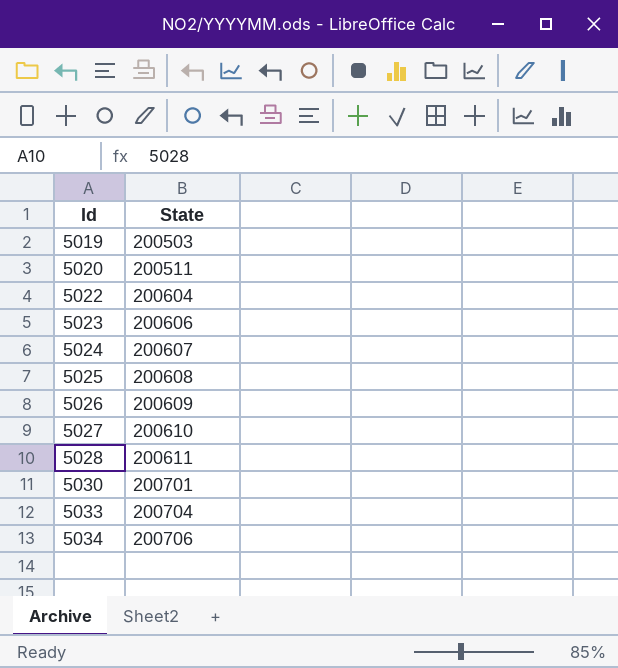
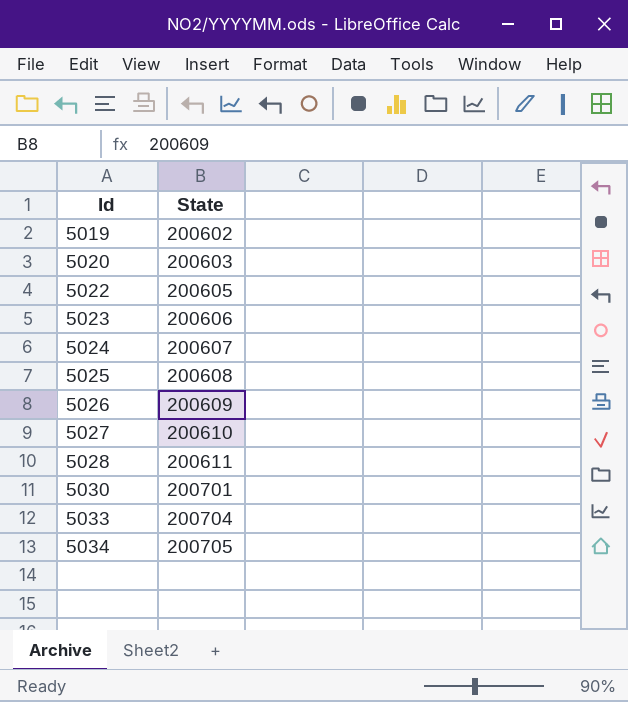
5019 | State: 200503 -> 200602
5020 | State: 200511 -> 200603
5022 | State: 200604 -> 200605
5034 | State: 200706 -> 200705

